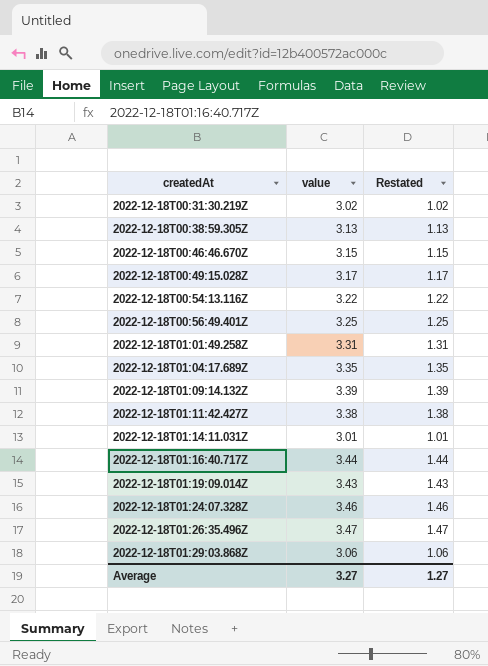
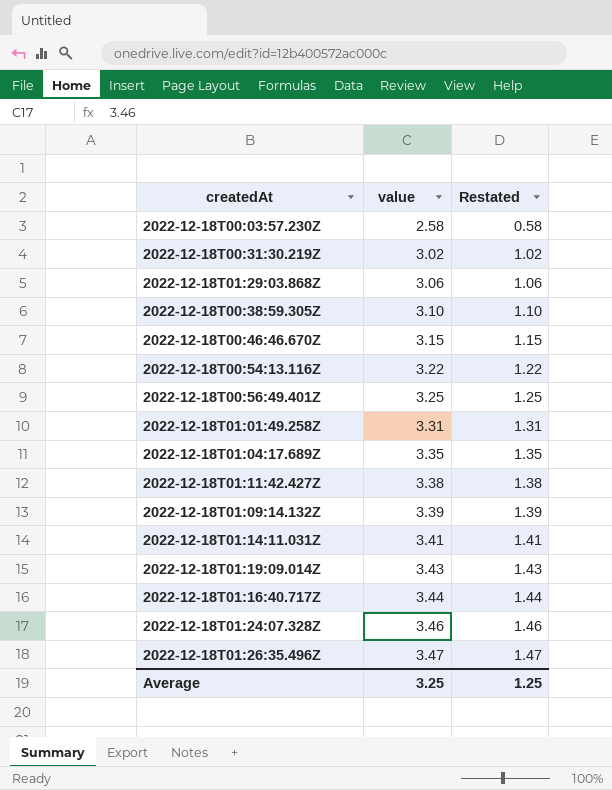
row order: createdAt ascending -> value ascending
row 2022-12-18T00:49:15.028Z: 3.17 | 1.17 -> none
row 2022-12-18T00:03:57.230Z: none -> 2.58 | 0.58
2022-12-18T00:38:59.305Z | value: 3.13 -> 3.10
2022-12-18T00:38:59.305Z | Restated: 1.13 -> 1.10
2022-12-18T01:14:11.031Z | value: 3.01 -> 3.41
2022-12-18T01:14:11.031Z | Restated: 1.01 -> 1.41
Average | value: 3.27 -> 3.25
Average | Restated: 1.27 -> 1.25

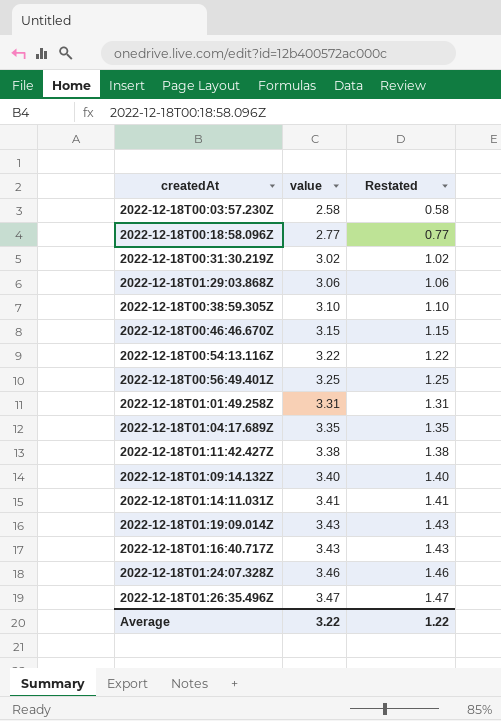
row 2022-12-18T00:18:58.096Z: none -> 2.77 | 0.77
2022-12-18T01:09:14.132Z | value: 3.39 -> 3.40
2022-12-18T01:09:14.132Z | Restated: 1.39 -> 1.40
2022-12-18T01:16:40.717Z | value: 3.44 -> 3.43
2022-12-18T01:16:40.717Z | Restated: 1.44 -> 1.43
Average | value: 3.25 -> 3.22
Average | Restated: 1.25 -> 1.22

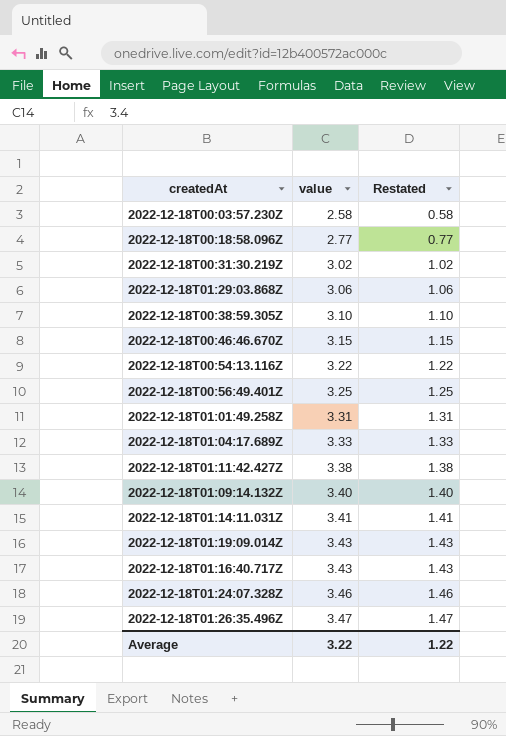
2022-12-18T01:04:17.689Z | value: 3.35 -> 3.33
2022-12-18T01:04:17.689Z | Restated: 1.35 -> 1.33

